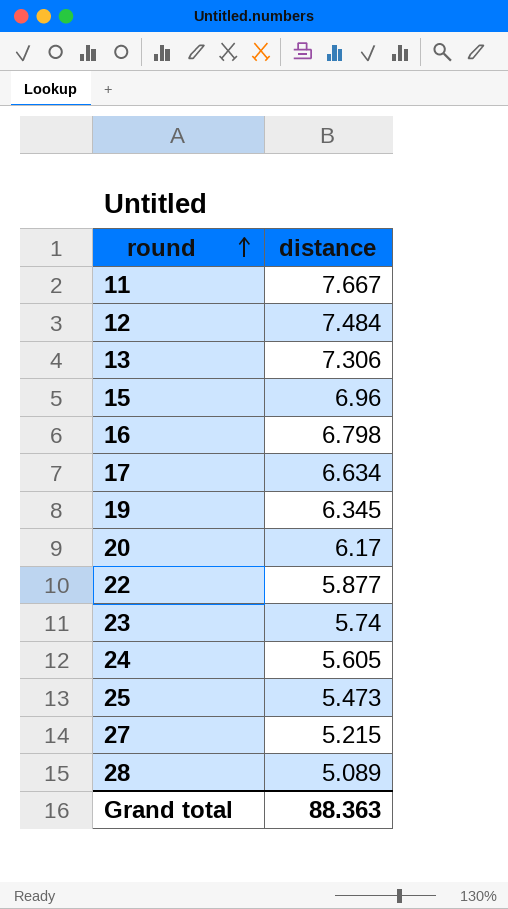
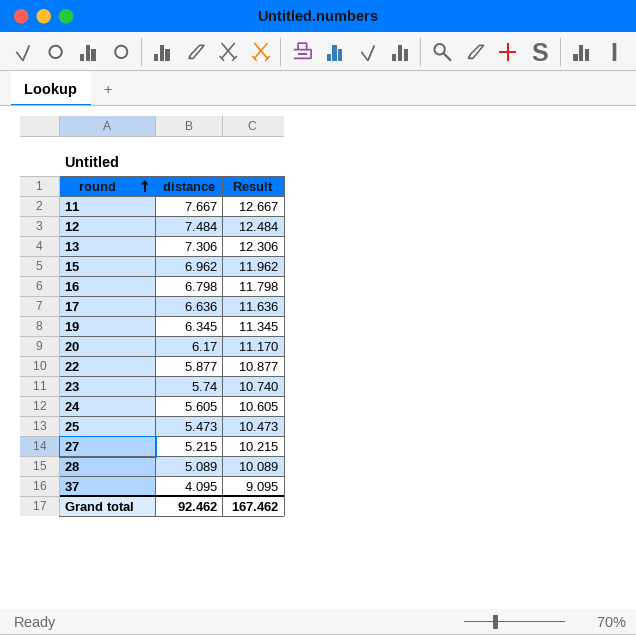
column Result | formula: none -> [distance] + 5
15 | distance: 6.96 -> 6.962
17 | distance: 6.634 -> 6.636
row 37: none -> 4.095 | 9.095
Grand total | distance: 88.363 -> 92.462

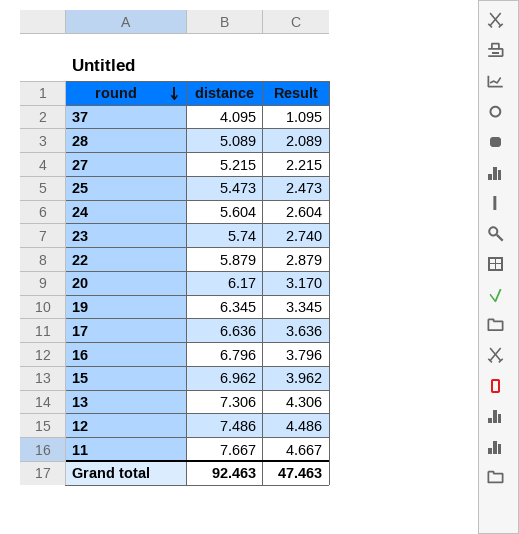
row order: round ascending -> round descending
column Result | formula: [distance] + 5 -> [distance] - 3
24 | distance: 5.605 -> 5.604
22 | distance: 5.877 -> 5.879
16 | distance: 6.798 -> 6.796
12 | distance: 7.484 -> 7.486
Grand total | distance: 92.462 -> 92.463
Grand total | Result: 167.462 -> 47.463

